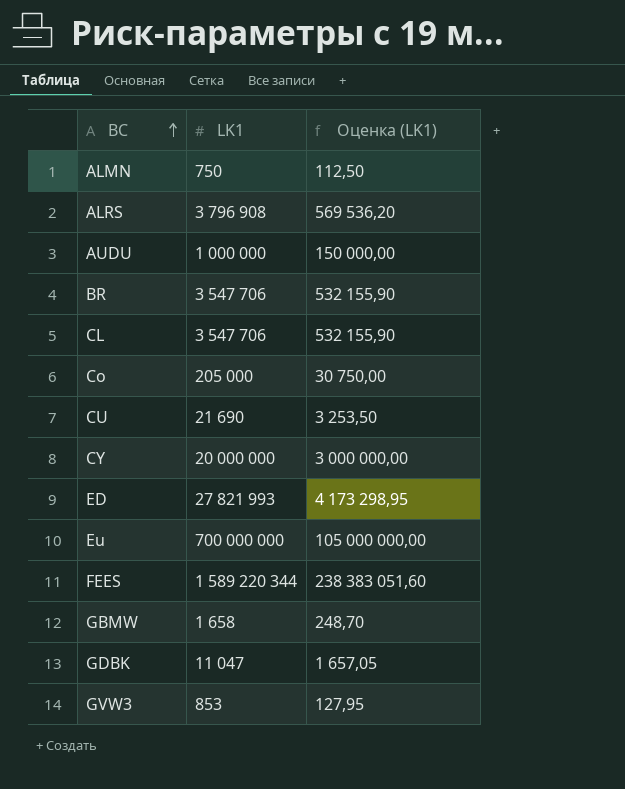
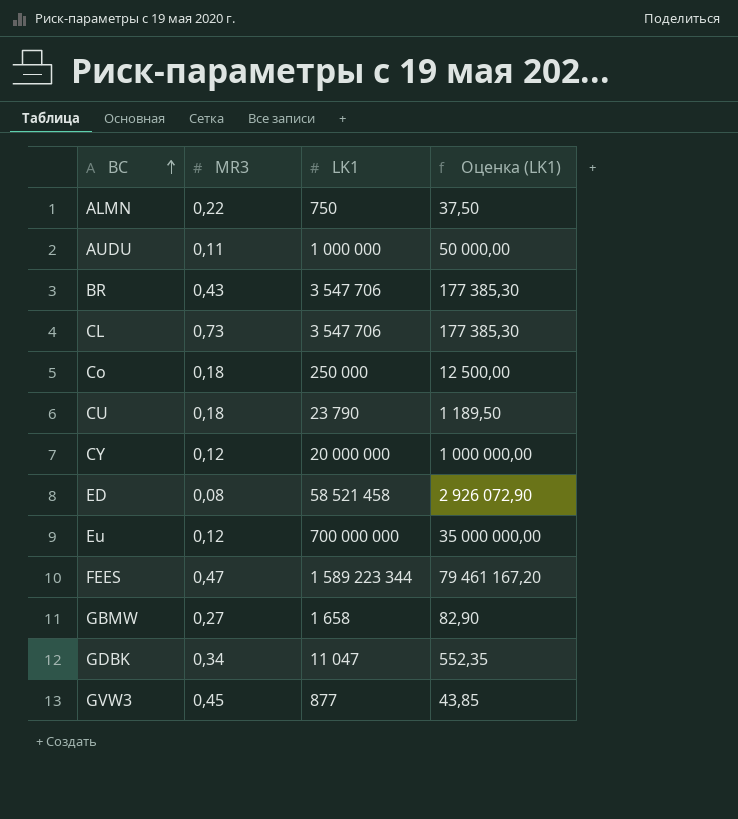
column MR3 | position: none -> 2
column Оценка (LK1) | formula: [LK1] * 0,15 -> [LK1] * 0,05
row ALRS: 3 796 908 | 569 536,20 -> none
Co | LK1: 205 000 -> 250 000
CU | LK1: 21 690 -> 23 790
ED | LK1: 27 821 993 -> 58 521 458
FEES | LK1: 1 589 220 344 -> 1 589 223 344
GVW3 | LK1: 853 -> 877

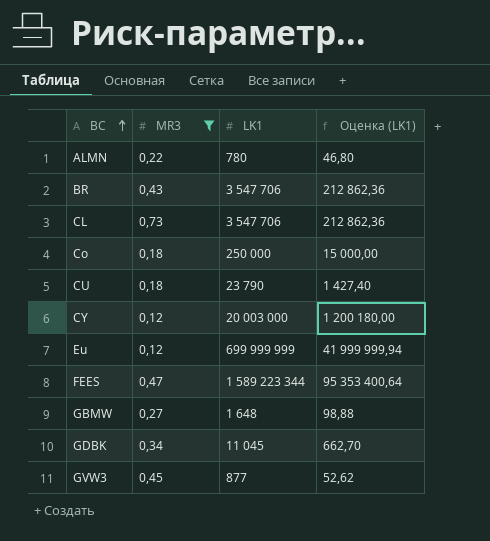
filter: none -> MR3 >= 0,12
column Оценка (LK1) | formula: [LK1] * 0,05 -> [LK1] * 0,06
ALMN | LK1: 750 -> 780
CY | LK1: 20 000 000 -> 20 003 000
Eu | LK1: 700 000 000 -> 699 999 999
GBMW | LK1: 1 658 -> 1 648
GDBK | LK1: 11 047 -> 11 045

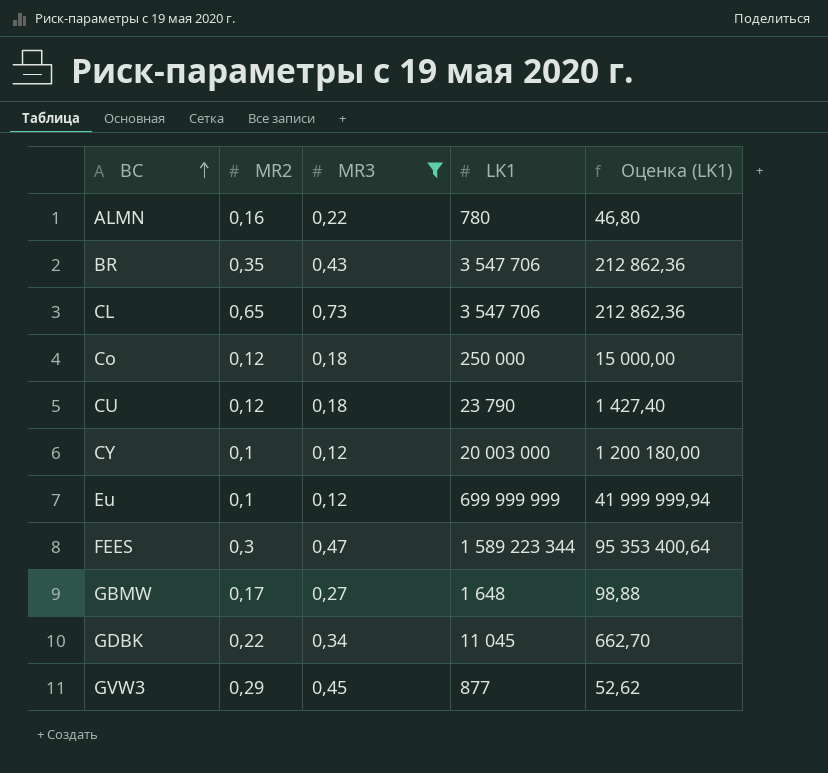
column MR2 | position: none -> 2

